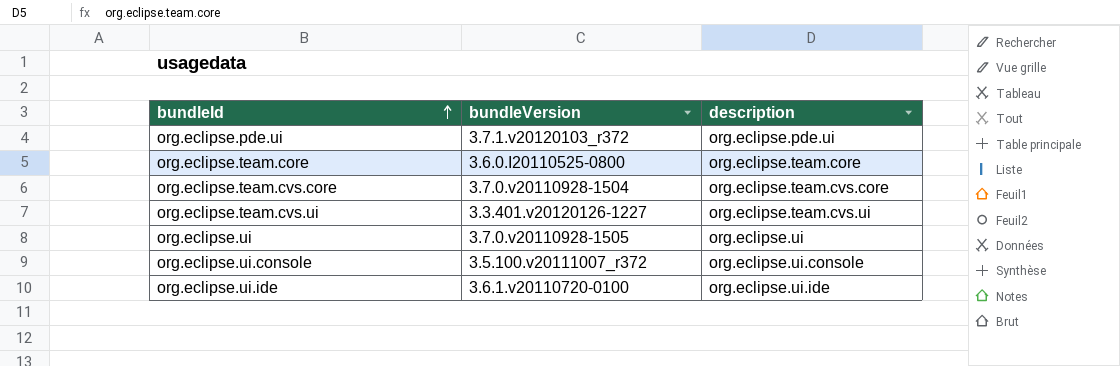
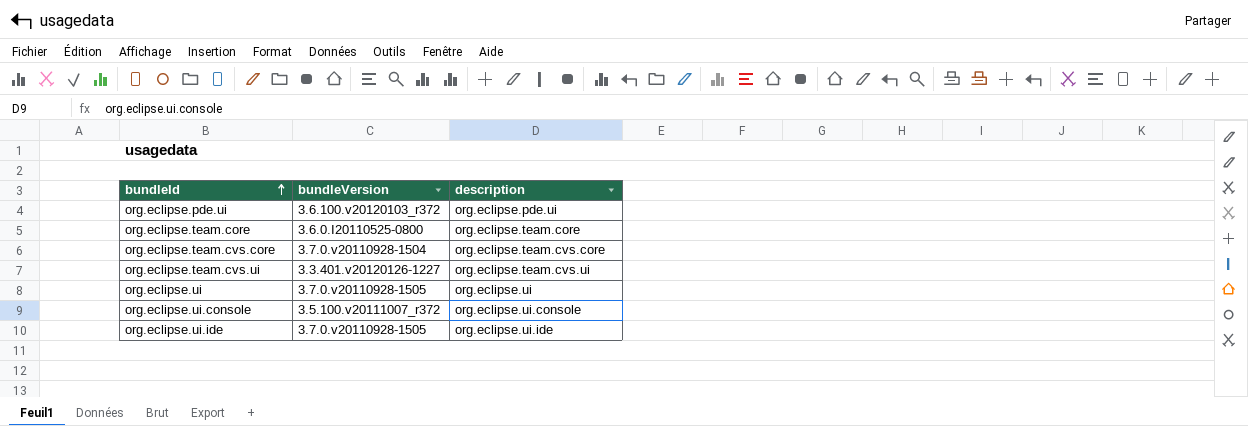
org.eclipse.pde.ui | bundleVersion: 3.7.1.v20120103_r372 -> 3.6.100.v20120103_r372
org.eclipse.ui.ide | bundleVersion: 3.6.1.v20110720-0100 -> 3.7.0.v20110928-1505

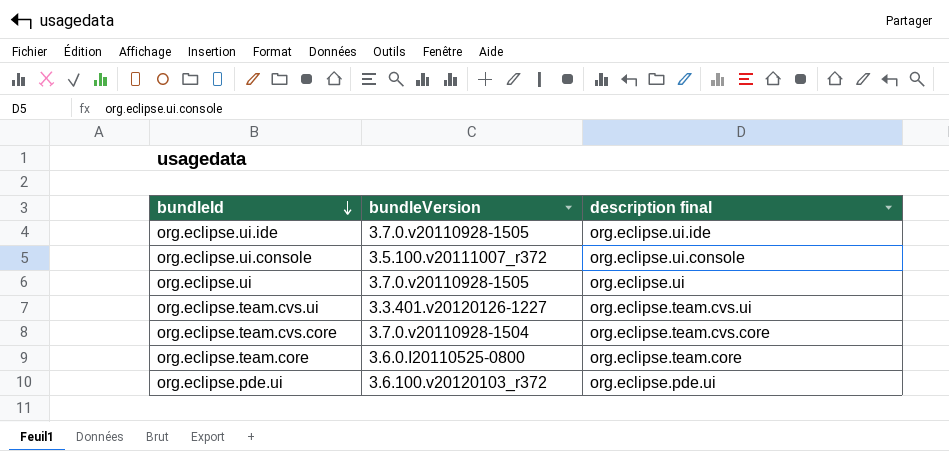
row order: bundleId ascending -> bundleId descending
column name: description -> description final

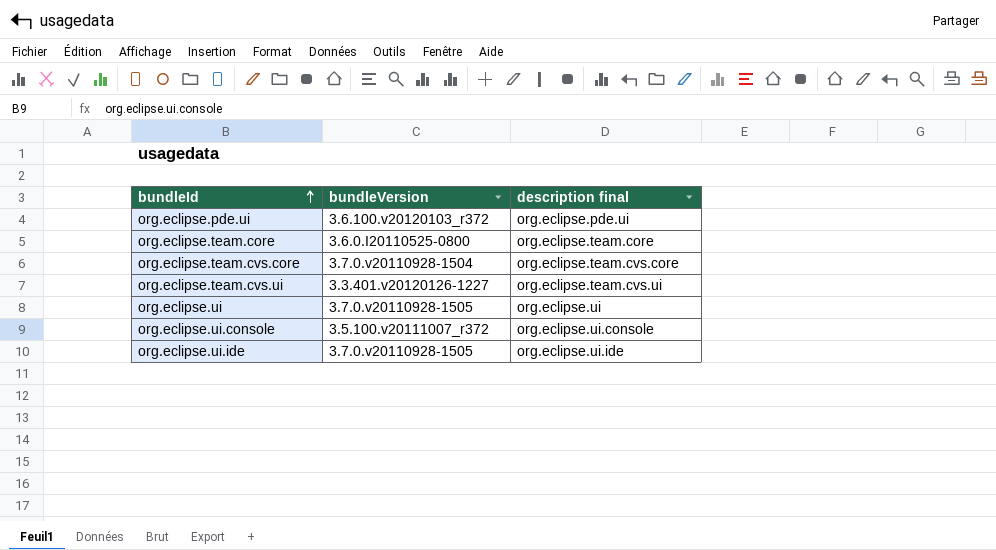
row order: bundleId descending -> bundleId ascending

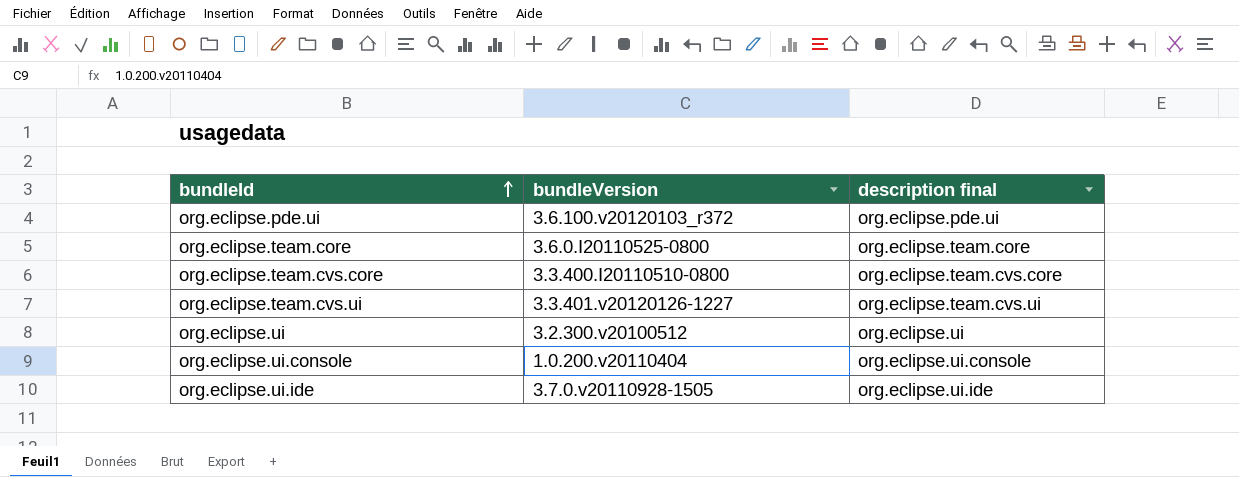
org.eclipse.team.cvs.core | bundleVersion: 3.7.0.v20110928-1504 -> 3.3.400.I20110510-0800
org.eclipse.ui | bundleVersion: 3.7.0.v20110928-1505 -> 3.2.300.v20100512
org.eclipse.ui.console | bundleVersion: 3.5.100.v20111007_r372 -> 1.0.200.v20110404

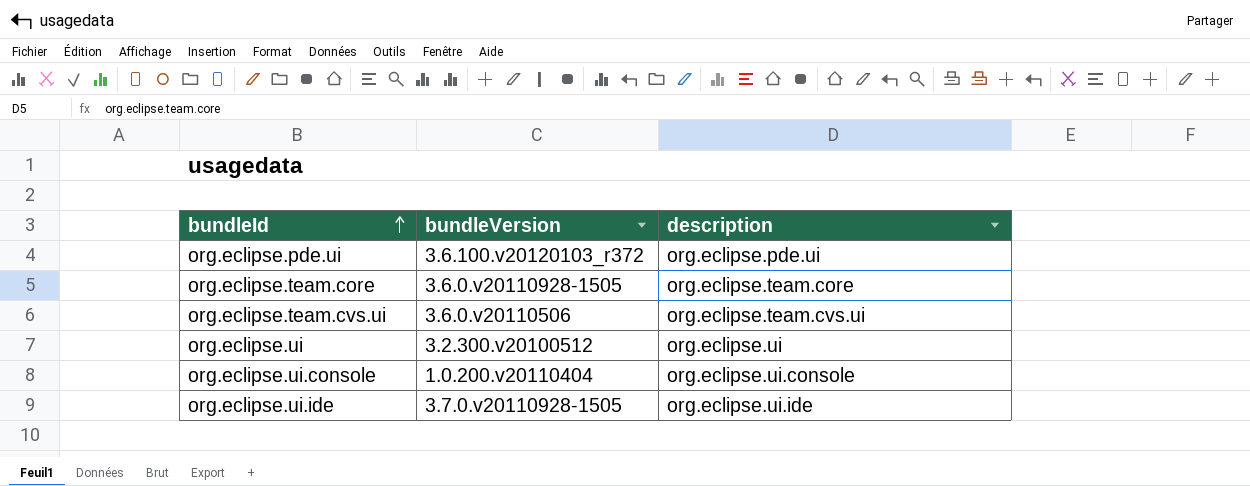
column name: description final -> description
row org.eclipse.team.cvs.core: 3.3.400.I20110510-0800 | org.eclipse.team.cvs.core -> none
org.eclipse.team.core | bundleVersion: 3.6.0.I20110525-0800 -> 3.6.0.v20110928-1505
org.eclipse.team.cvs.ui | bundleVersion: 3.3.401.v20120126-1227 -> 3.6.0.v20110506

